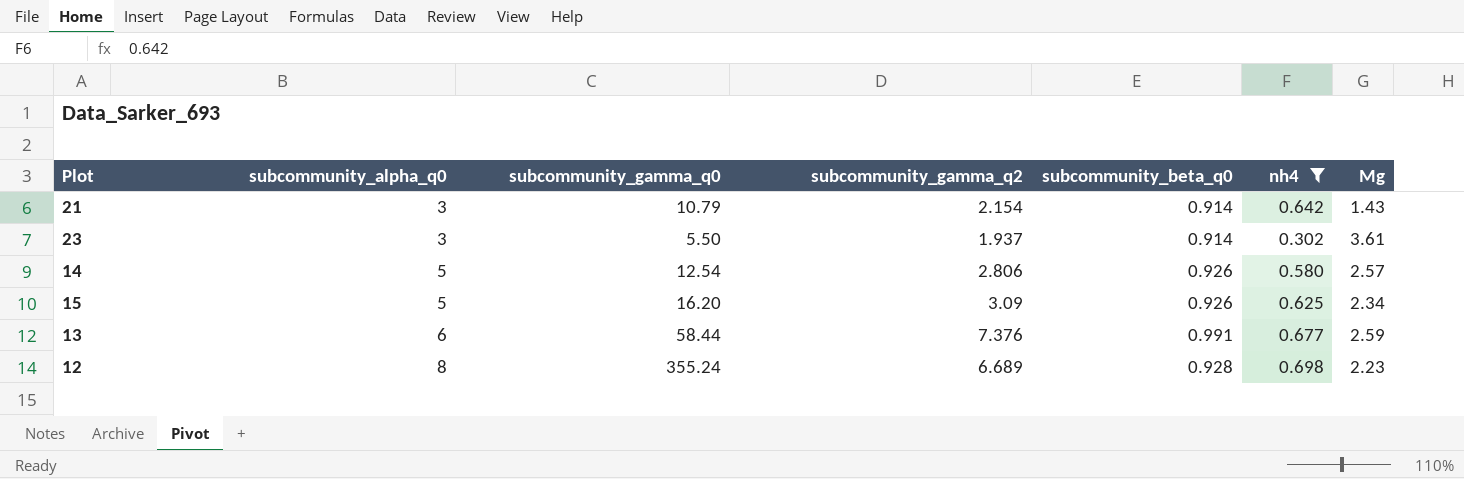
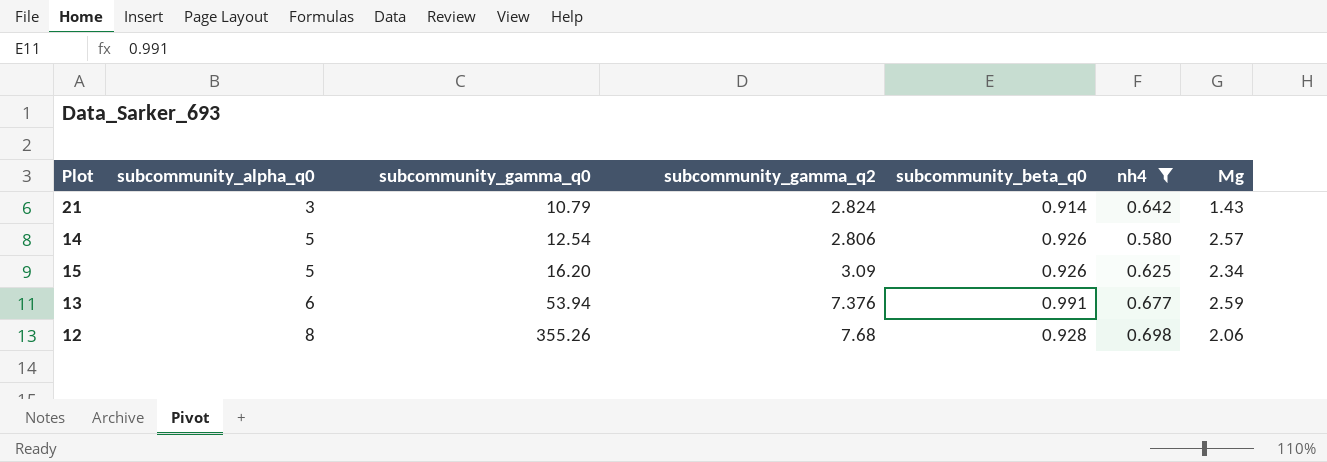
row 23: 3 | 5.50 | 1.937 | 0.914 | 0.302 | 3.61 -> none
21 | subcommunity_gamma_q2: 2.154 -> 2.824
13 | subcommunity_gamma_q0: 58.44 -> 53.94
12 | subcommunity_gamma_q0: 355.24 -> 355.26
12 | subcommunity_gamma_q2: 6.689 -> 7.68
12 | Mg: 2.23 -> 2.06

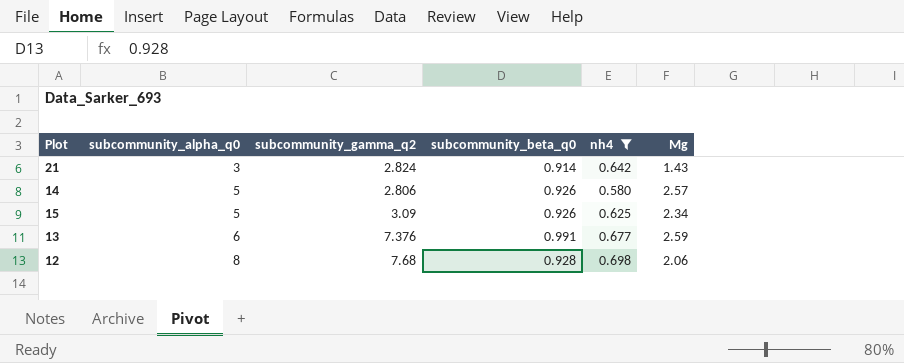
column subcommunity_gamma_q0 | position: 3 -> none

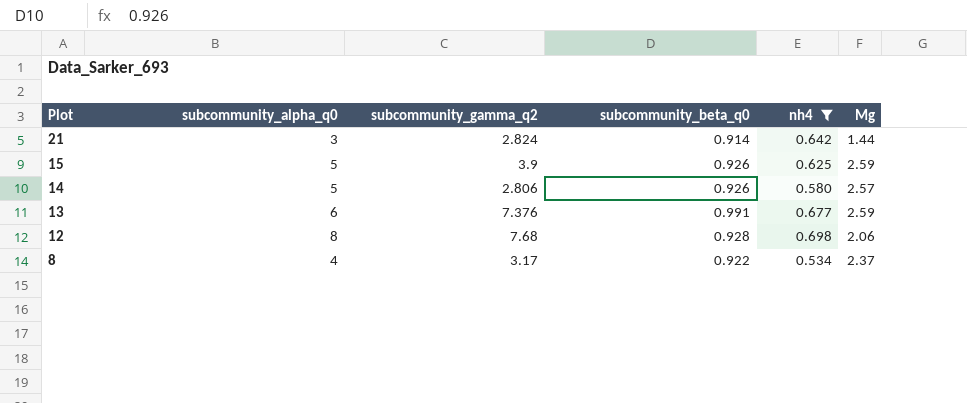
row order: subcommunity_alpha_q0 ascending -> Plot descending
21 | Mg: 1.43 -> 1.44
15 | subcommunity_gamma_q2: 3.09 -> 3.9
15 | Mg: 2.34 -> 2.59
row 8: none -> 4 | 3.17 | 0.922 | 0.534 | 2.37

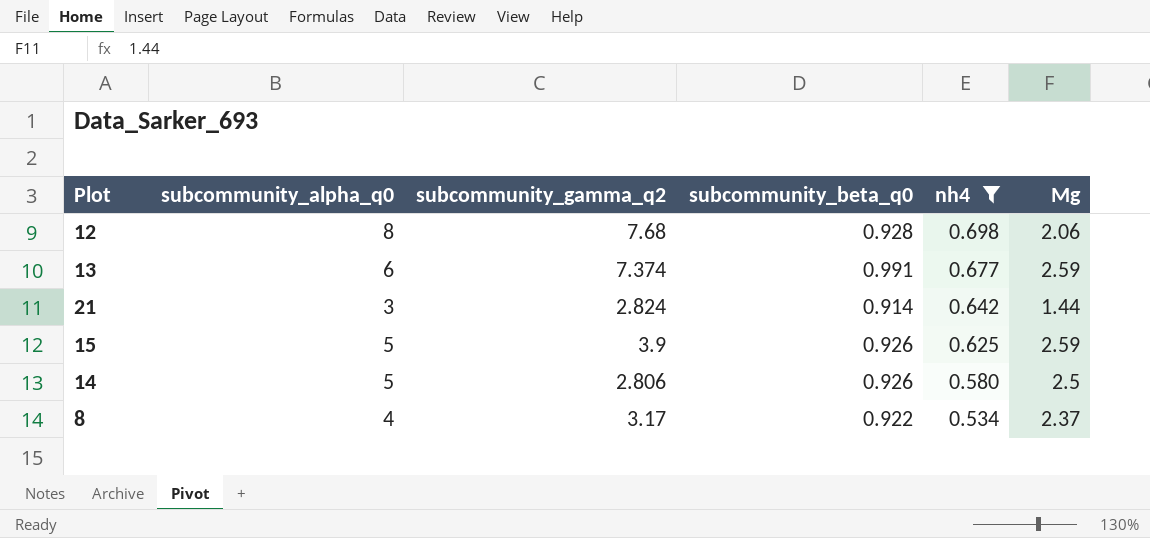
row order: Plot descending -> nh4 descending
13 | subcommunity_gamma_q2: 7.376 -> 7.374
14 | Mg: 2.57 -> 2.5

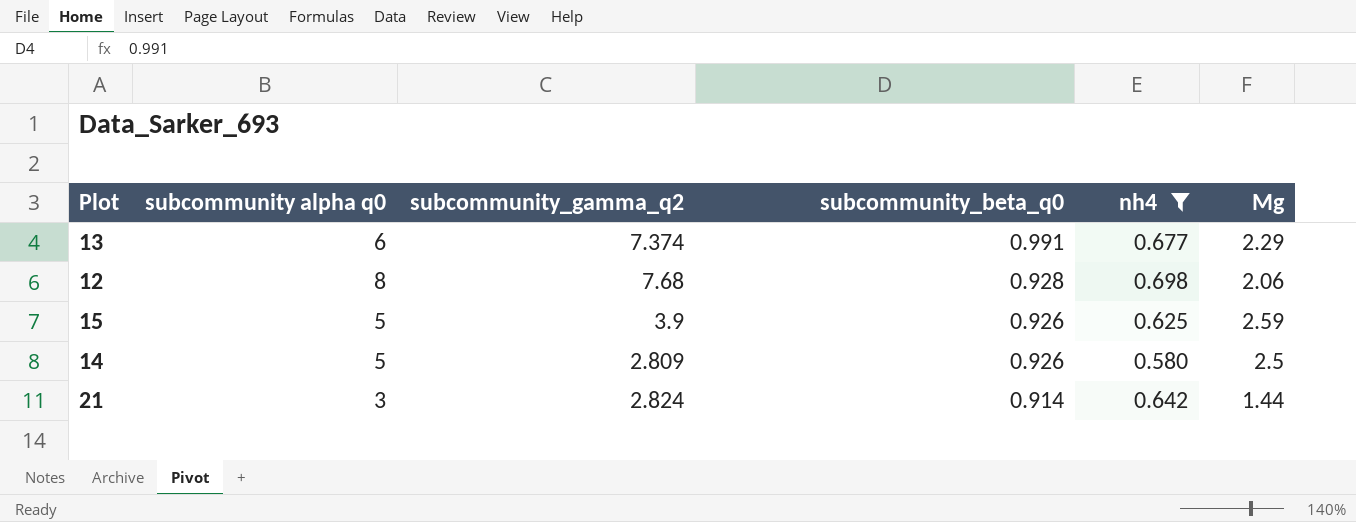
row order: nh4 descending -> subcommunity_beta_q0 descending
column name: subcommunity_alpha_q0 -> subcommunity alpha q0
row 8: 4 | 3.17 | 0.922 | 0.534 | 2.37 -> none
13 | Mg: 2.59 -> 2.29
14 | subcommunity_gamma_q2: 2.806 -> 2.809

